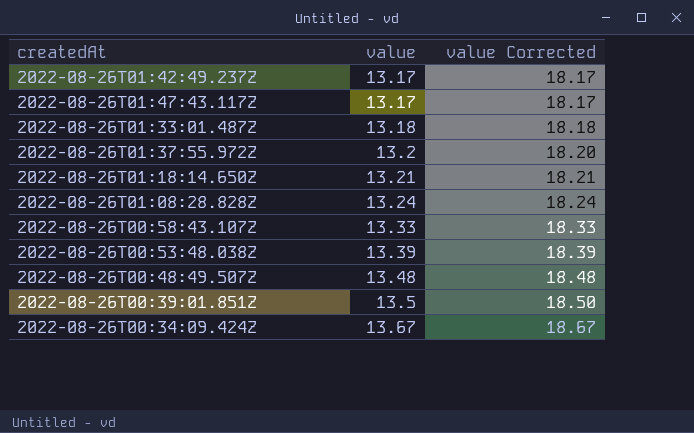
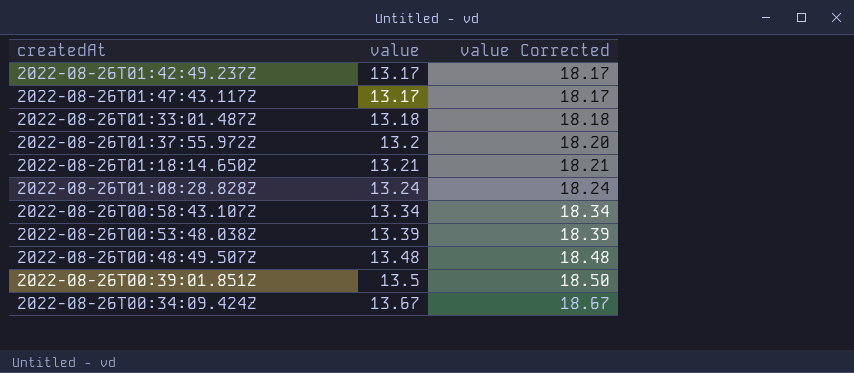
2022-08-26T00:58:43.107Z | value: 13.33 -> 13.34
2022-08-26T00:58:43.107Z | value Corrected: 18.33 -> 18.34

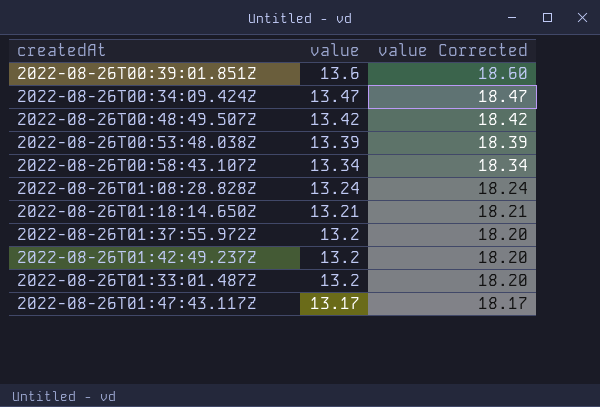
row order: value ascending -> value descending
2022-08-26T00:39:01.851Z | value: 13.5 -> 13.6
2022-08-26T00:39:01.851Z | value Corrected: 18.50 -> 18.60
2022-08-26T00:34:09.424Z | value: 13.67 -> 13.47
2022-08-26T00:34:09.424Z | value Corrected: 18.67 -> 18.47
2022-08-26T00:48:49.507Z | value: 13.48 -> 13.42
2022-08-26T00:48:49.507Z | value Corrected: 18.48 -> 18.42
2022-08-26T01:42:49.237Z | value: 13.17 -> 13.2
2022-08-26T01:42:49.237Z | value Corrected: 18.17 -> 18.20
2022-08-26T01:33:01.487Z | value: 13.18 -> 13.2
2022-08-26T01:33:01.487Z | value Corrected: 18.18 -> 18.20

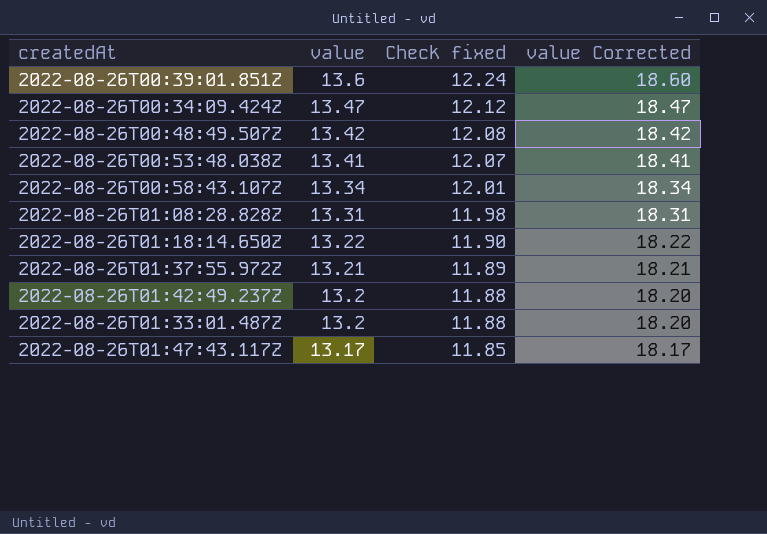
column Check fixed | formula: none -> [value] * 0.9
2022-08-26T00:53:48.038Z | value: 13.39 -> 13.41
2022-08-26T00:53:48.038Z | value Corrected: 18.39 -> 18.41
2022-08-26T01:08:28.828Z | value: 13.24 -> 13.31
2022-08-26T01:08:28.828Z | value Corrected: 18.24 -> 18.31
2022-08-26T01:18:14.650Z | value: 13.21 -> 13.22
2022-08-26T01:18:14.650Z | value Corrected: 18.21 -> 18.22
2022-08-26T01:37:55.972Z | value: 13.2 -> 13.21
2022-08-26T01:37:55.972Z | value Corrected: 18.20 -> 18.21

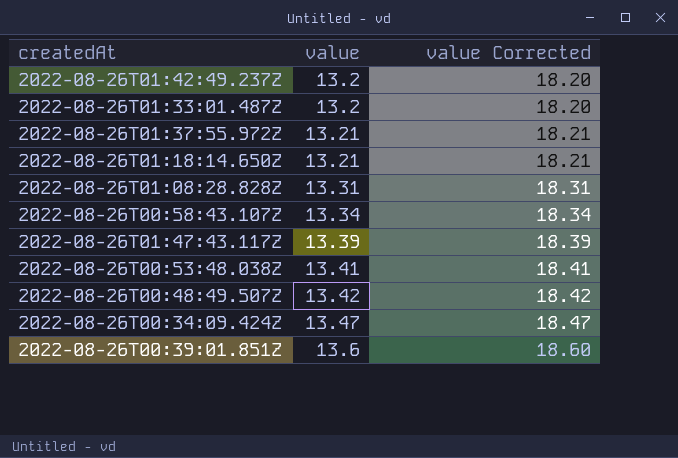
row order: value descending -> value ascending
column Check fixed | formula: [value] * 0.9 -> none
2022-08-26T01:18:14.650Z | value: 13.22 -> 13.21
2022-08-26T01:18:14.650Z | value Corrected: 18.22 -> 18.21
2022-08-26T01:47:43.117Z | value: 13.17 -> 13.39
2022-08-26T01:47:43.117Z | value Corrected: 18.17 -> 18.39

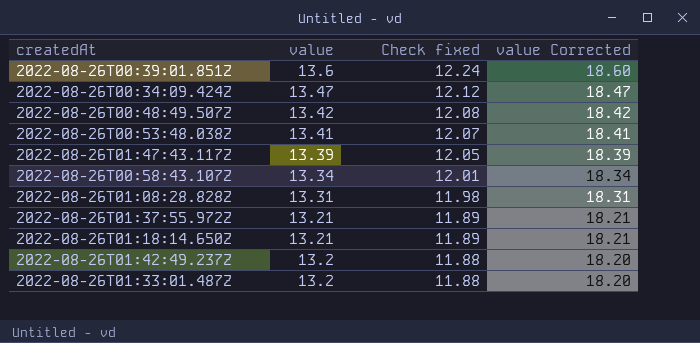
row order: value ascending -> value descending
column Check fixed | formula: none -> [value] * 0.9

